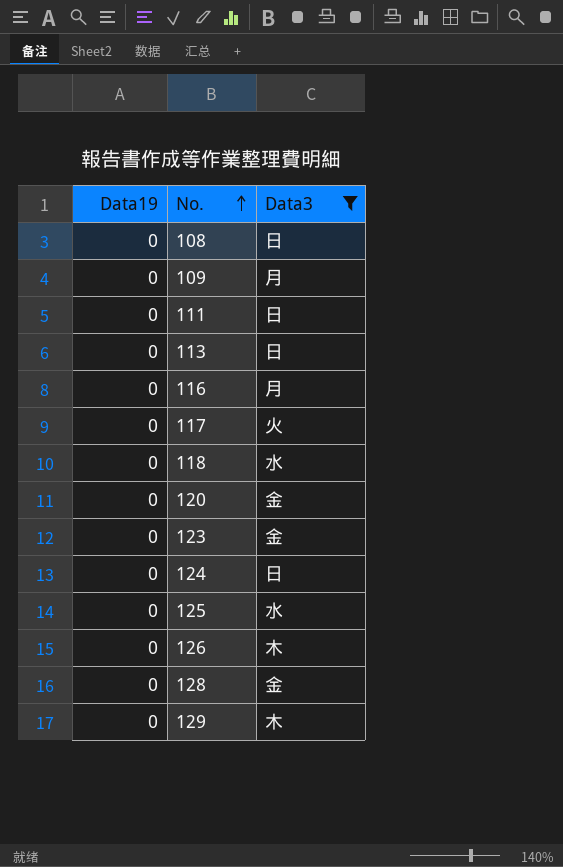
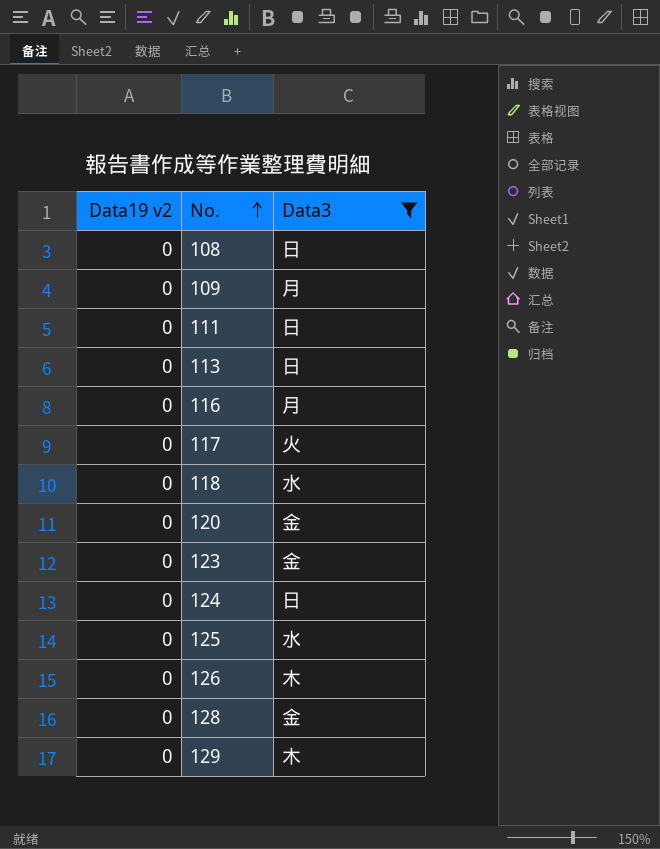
column name: Data19 -> Data19 v2

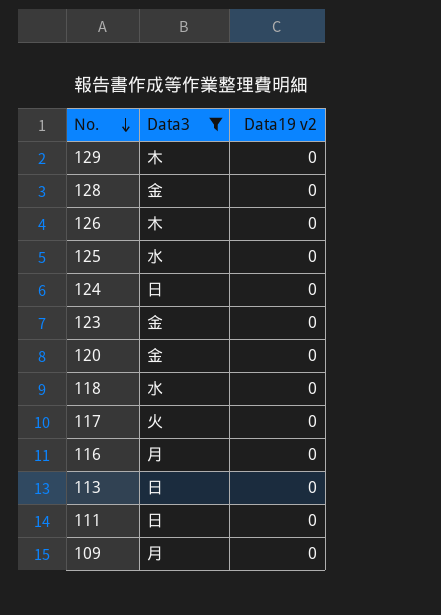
row order: No. ascending -> No. descending
column Data19 v2 | position: 1 -> 3
row 108: 0 | 日 -> none

